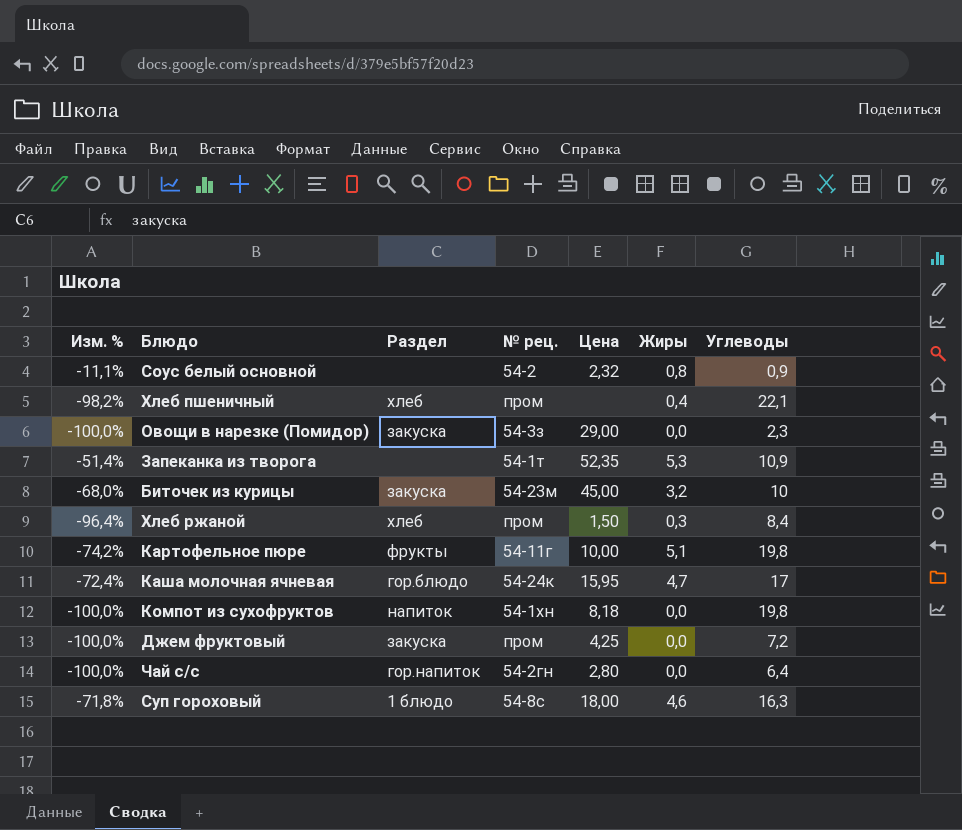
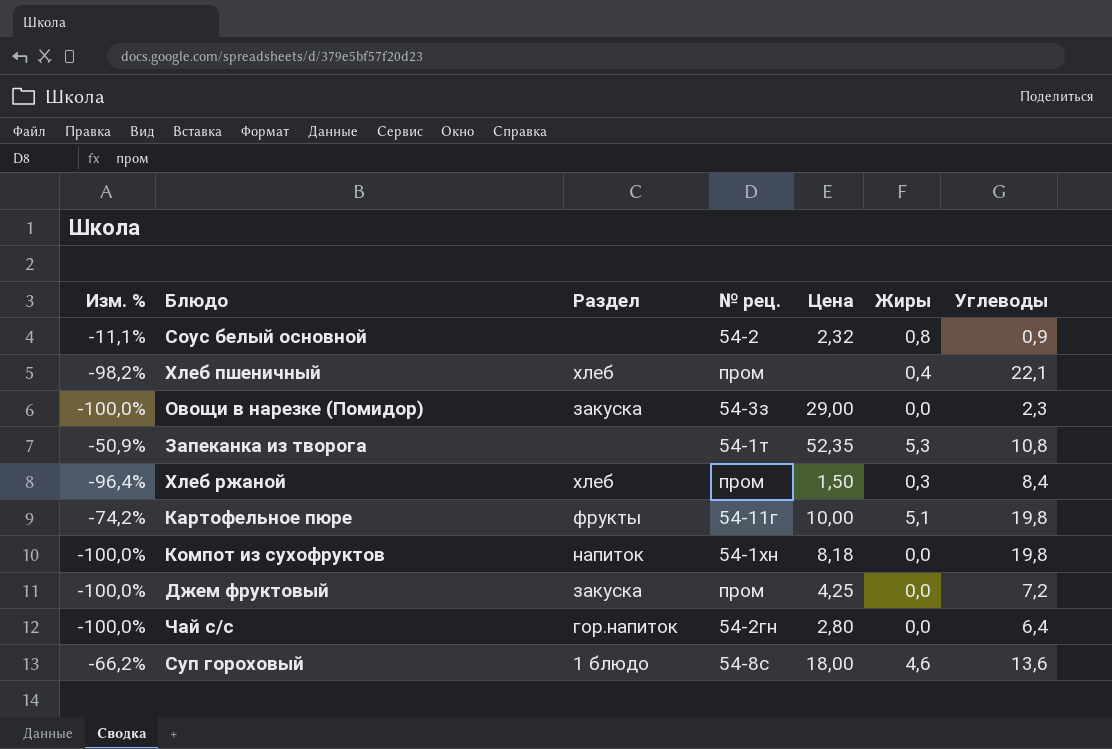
row Биточек из курицы: -68,0% | закуска | 54-23м | 45,00 | 3,2 | 10 -> none
row Каша молочная ячневая: -72,4% | гор.блюдо | 54-24к | 15,95 | 4,7 | 17 -> none
Запеканка из творога | Изм. %: -51,4% -> -50,9%
Запеканка из творога | Углеводы: 10,9 -> 10,8
Суп гороховый | Изм. %: -71,8% -> -66,2%
Суп гороховый | Углеводы: 16,3 -> 13,6

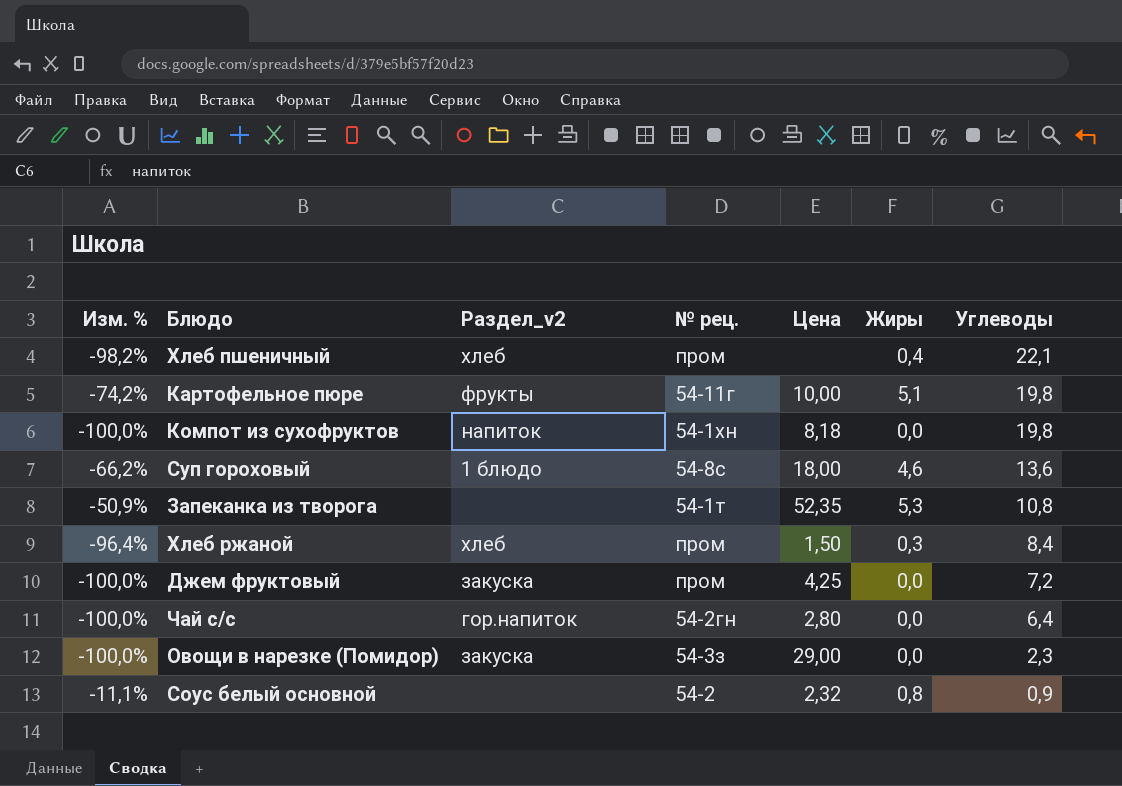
row order: none -> Углеводы descending
column name: Раздел -> Раздел_v2

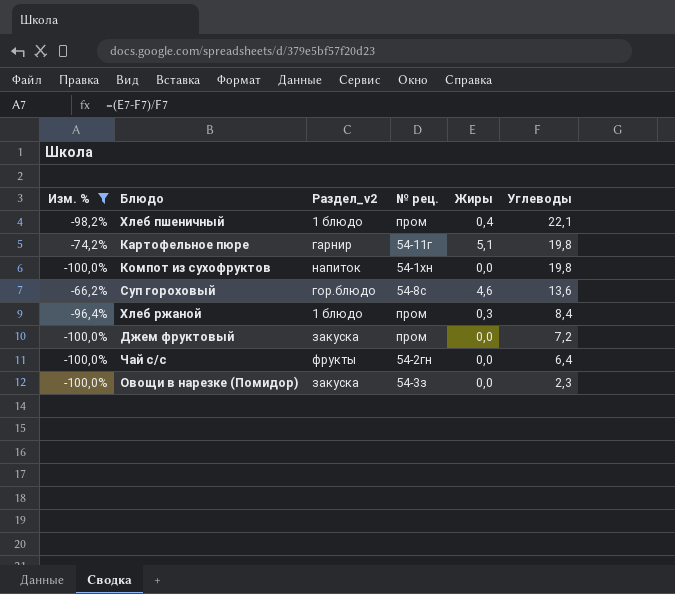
filter: none -> Изм. % <= -66,2%
column Цена | position: 5 -> none
Хлеб пшеничный | Раздел_v2: хлеб -> 1 блюдо
Картофельное пюре | Раздел_v2: фрукты -> гарнир
Суп гороховый | Раздел_v2: 1 блюдо -> гор.блюдо
Хлеб ржаной | Раздел_v2: хлеб -> 1 блюдо
Чай с/с | Раздел_v2: гор.напиток -> фрукты

